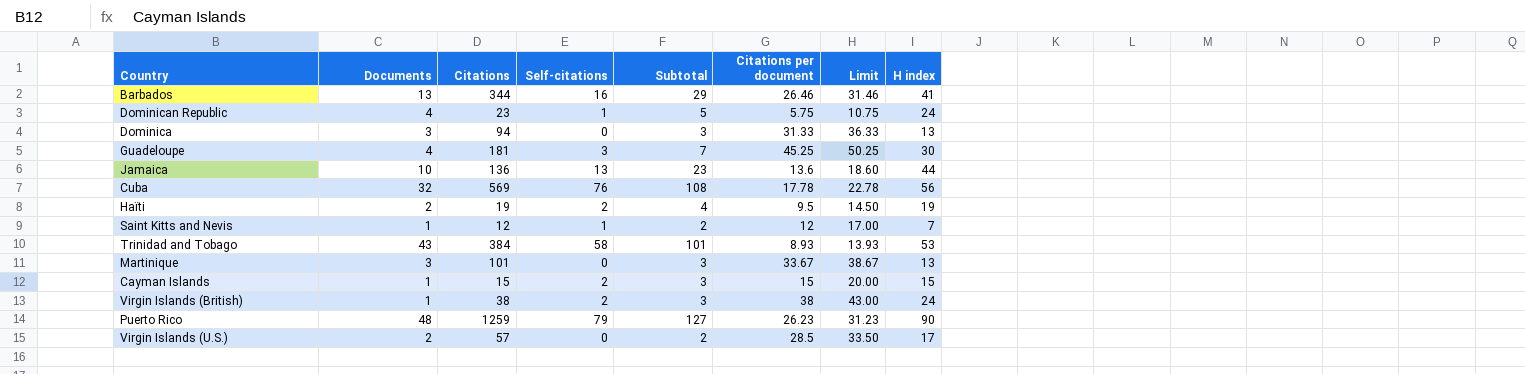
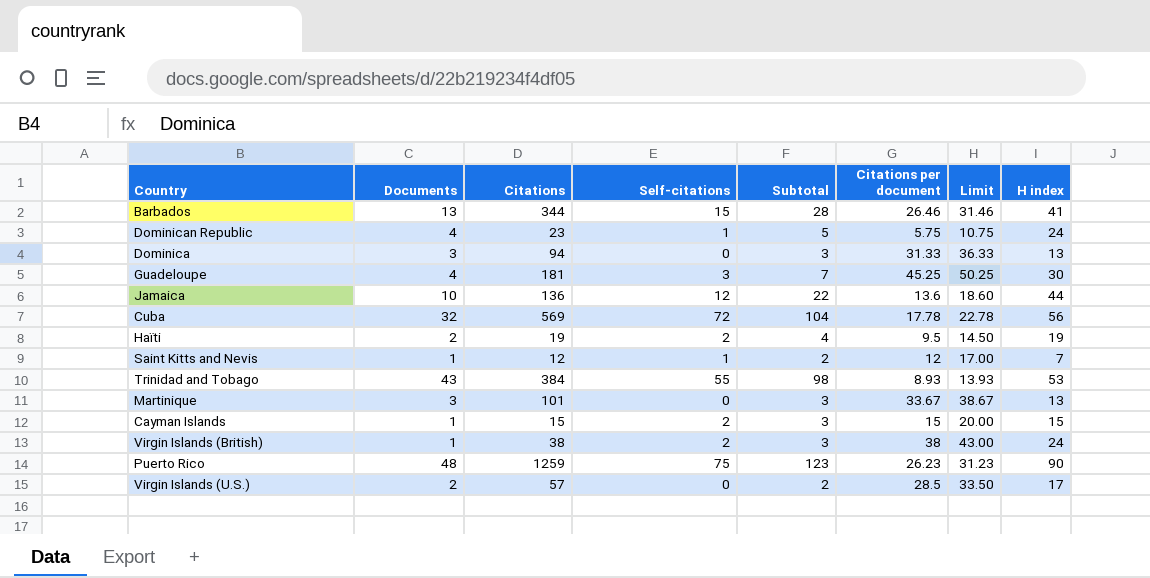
Barbados | Self-citations: 16 -> 15
Barbados | Subtotal: 29 -> 28
Jamaica | Self-citations: 13 -> 12
Jamaica | Subtotal: 23 -> 22
Cuba | Self-citations: 76 -> 72
Cuba | Subtotal: 108 -> 104
Trinidad and Tobago | Self-citations: 58 -> 55
Trinidad and Tobago | Subtotal: 101 -> 98
Puerto Rico | Self-citations: 79 -> 75
Puerto Rico | Subtotal: 127 -> 123

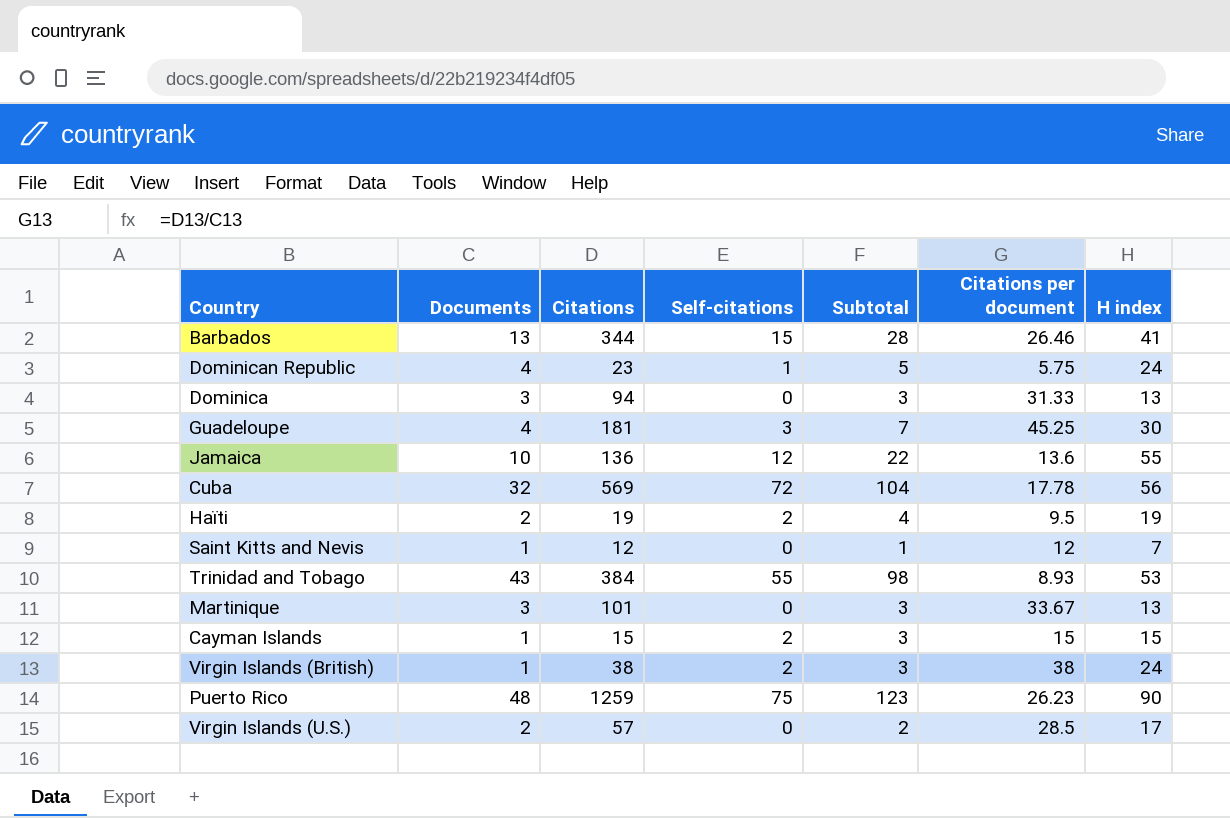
column Limit | formula: [Citations per document] + 5 -> none
Jamaica | H index: 44 -> 55
Saint Kitts and Nevis | Self-citations: 1 -> 0
Saint Kitts and Nevis | Subtotal: 2 -> 1

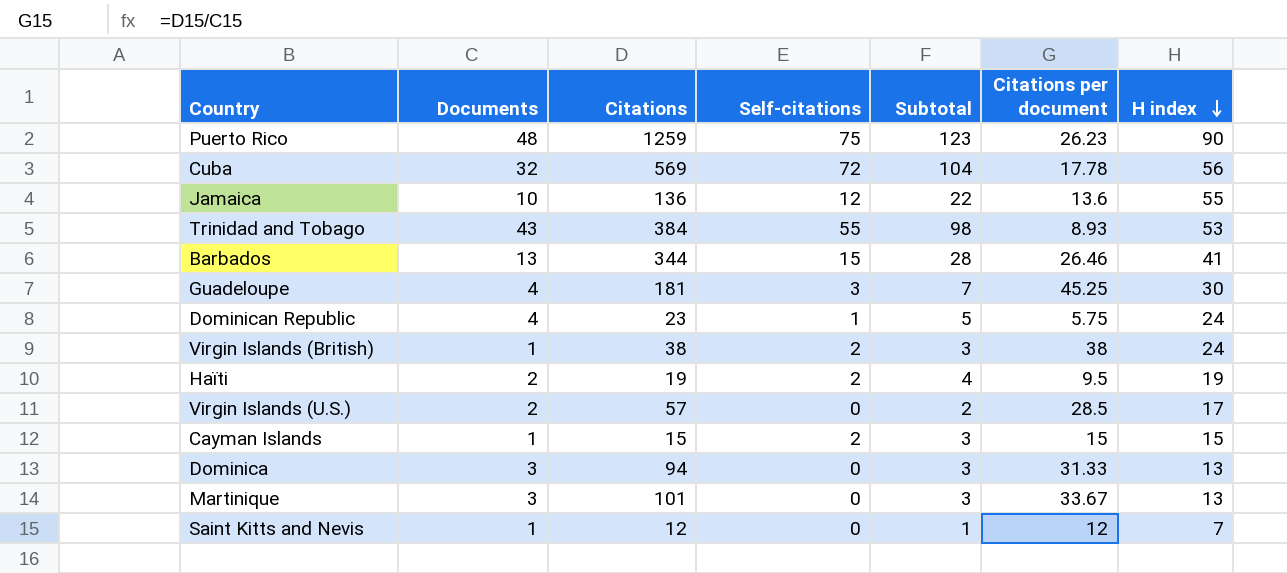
row order: none -> H index descending

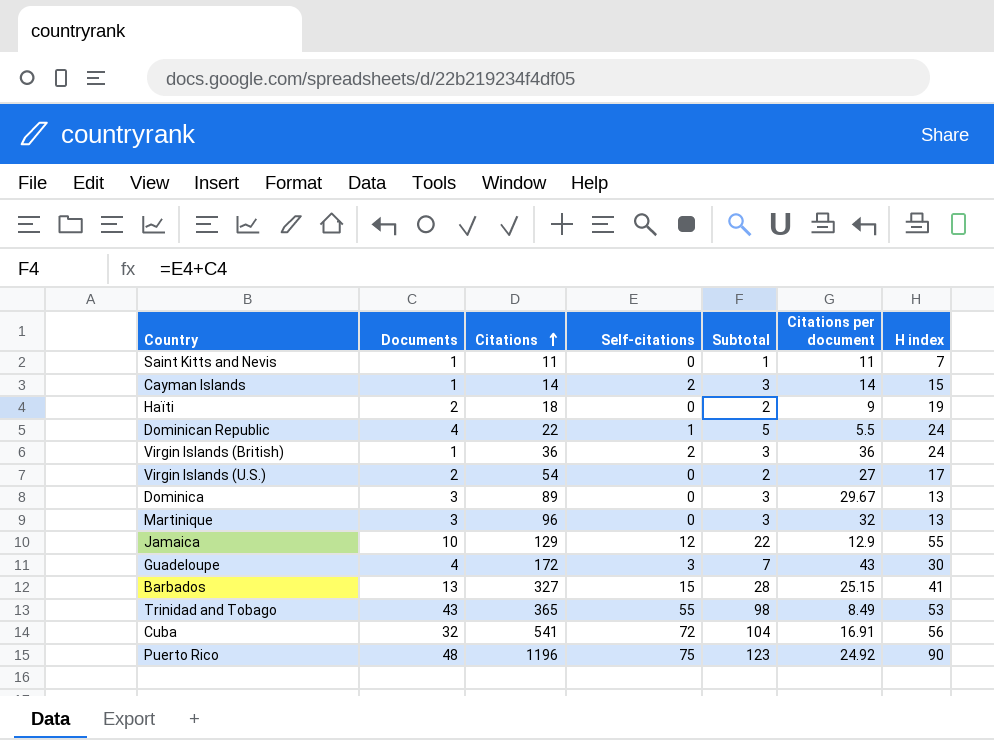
row order: H index descending -> Citations ascending
Saint Kitts and Nevis | Citations: 12 -> 11
Saint Kitts and Nevis | Citations per document: 12 -> 11
Cayman Islands | Citations: 15 -> 14
Cayman Islands | Citations per document: 15 -> 14
Haïti | Citations: 19 -> 18
Haïti | Self-citations: 2 -> 0
Haïti | Subtotal: 4 -> 2
Haïti | Citations per document: 9.5 -> 9
Dominican Republic | Citations: 23 -> 22
Dominican Republic | Citations per document: 5.75 -> 5.5
Virgin Islands (British) | Citations: 38 -> 36
Virgin Islands (British) | Citations per document: 38 -> 36
Virgin Islands (U.S.) | Citations: 57 -> 54
Virgin Islands (U.S.) | Citations per document: 28.5 -> 27
Dominica | Citations: 94 -> 89
Dominica | Citations per document: 31.33 -> 29.67
Martinique | Citations: 101 -> 96
Martinique | Citations per document: 33.67 -> 32
Jamaica | Citations: 136 -> 129
Jamaica | Citations per document: 13.6 -> 12.9
Guadeloupe | Citations: 181 -> 172
Guadeloupe | Citations per document: 45.25 -> 43
Barbados | Citations: 344 -> 327
Barbados | Citations per document: 26.46 -> 25.15
Trinidad and Tobago | Citations: 384 -> 365
Trinidad and Tobago | Citations per document: 8.93 -> 8.49
Cuba | Citations: 569 -> 541
Cuba | Citations per document: 17.78 -> 16.91
Puerto Rico | Citations: 1259 -> 1196
Puerto Rico | Citations per document: 26.23 -> 24.92

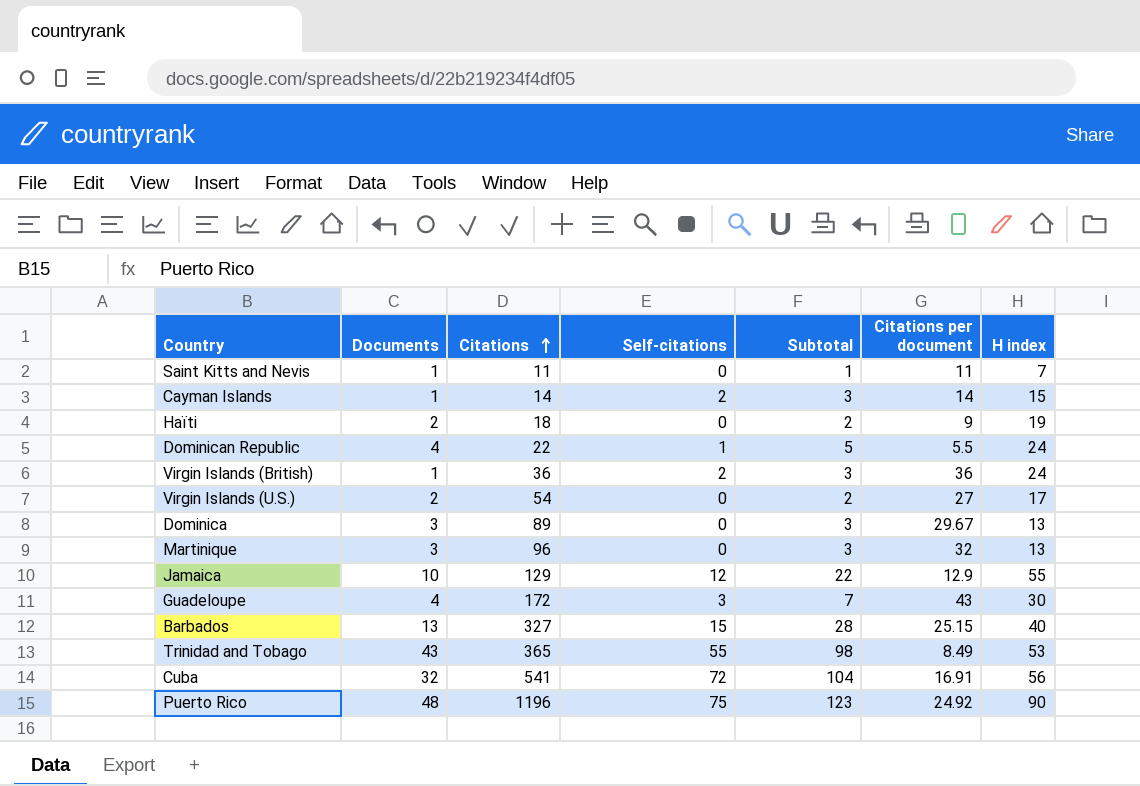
Barbados | H index: 41 -> 40

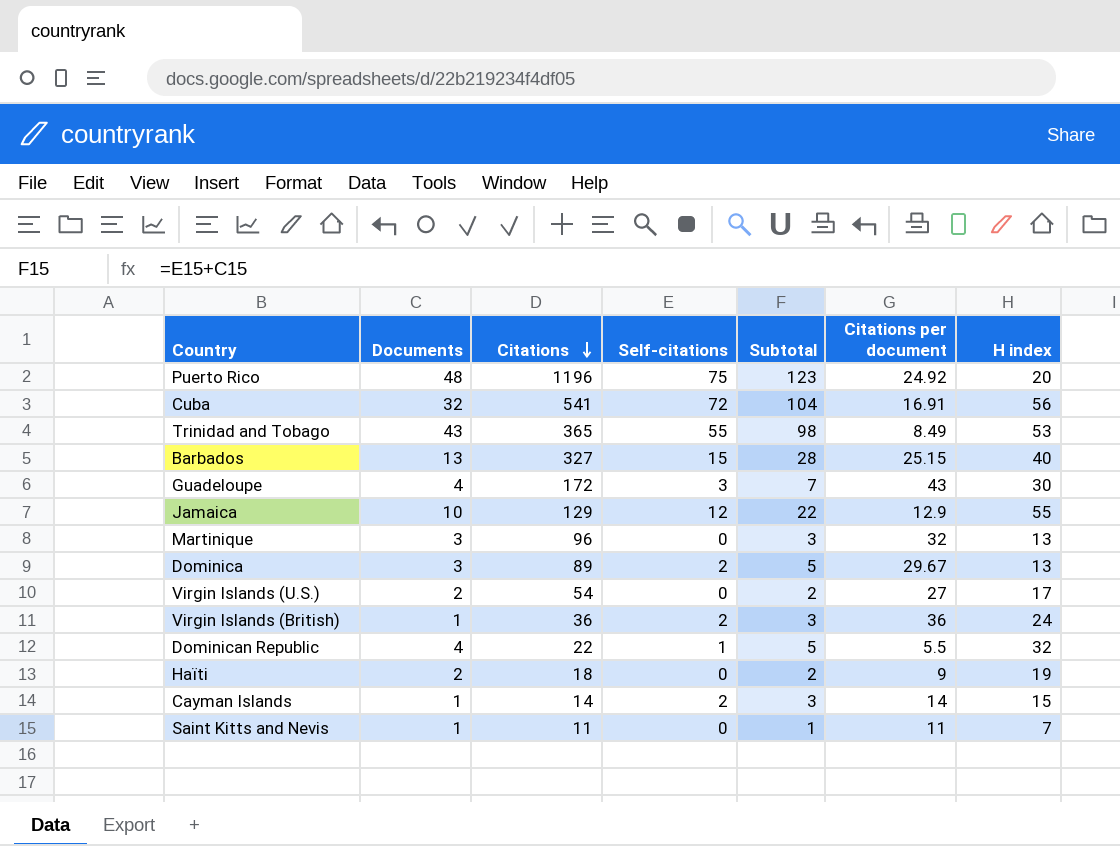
row order: Citations ascending -> Citations descending
Puerto Rico | H index: 90 -> 20
Dominica | Self-citations: 0 -> 2
Dominica | Subtotal: 3 -> 5
Dominican Republic | H index: 24 -> 32

